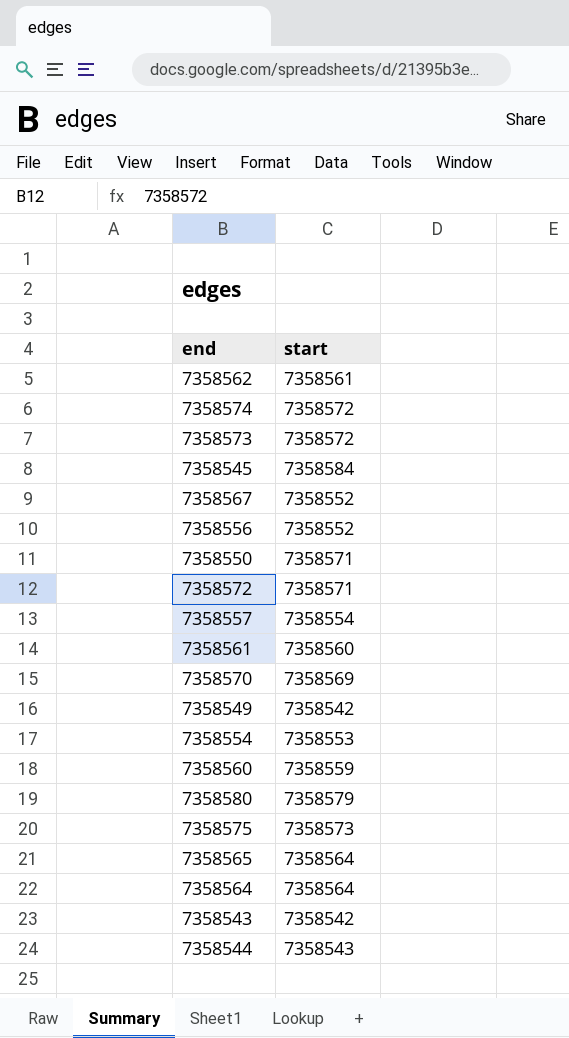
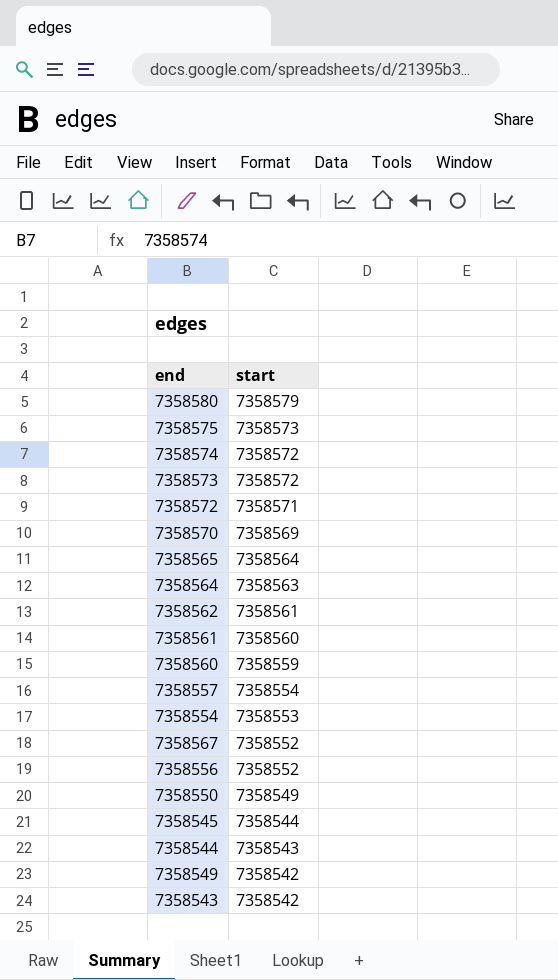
row order: none -> start descending
7358564 | start: 7358564 -> 7358563
7358550 | start: 7358571 -> 7358549
7358545 | start: 7358584 -> 7358544

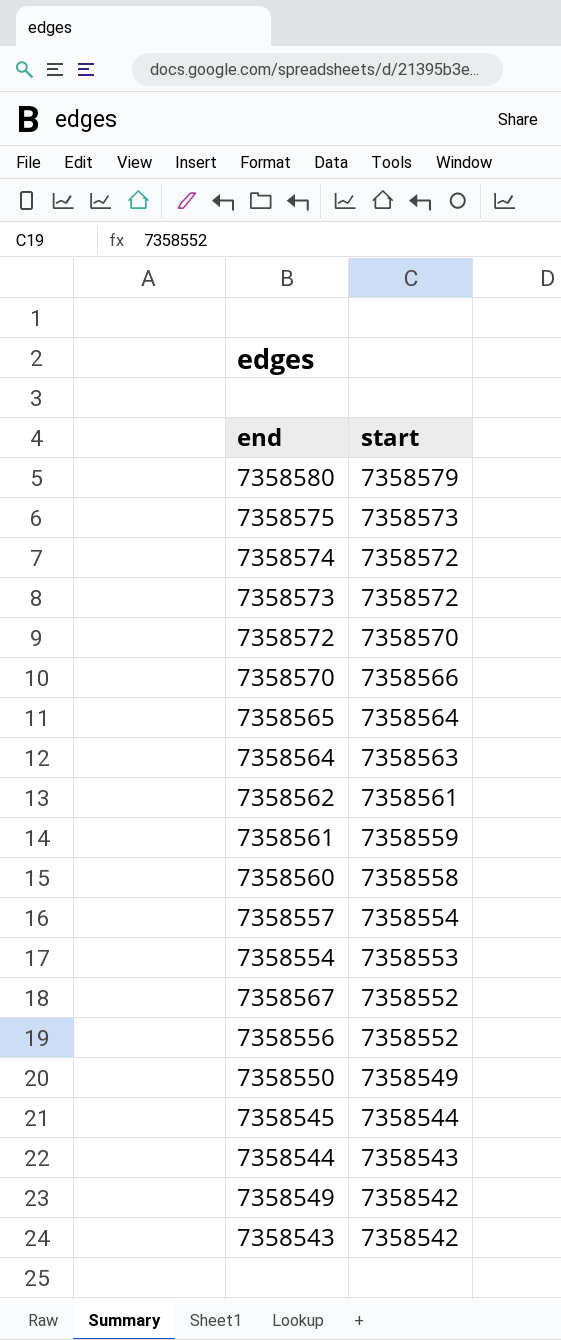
7358572 | start: 7358571 -> 7358570
7358570 | start: 7358569 -> 7358566
7358561 | start: 7358560 -> 7358559
7358560 | start: 7358559 -> 7358558

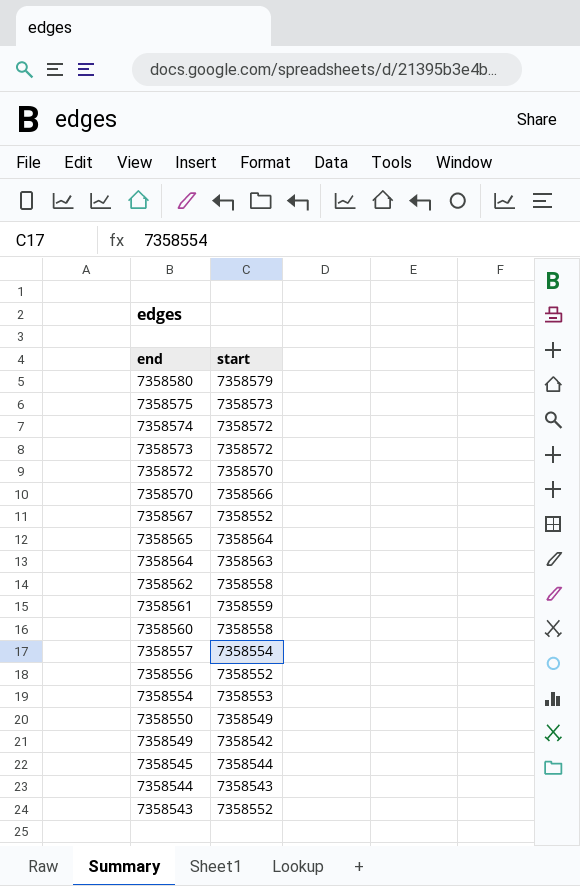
row order: start descending -> end descending
7358562 | start: 7358561 -> 7358558
7358543 | start: 7358542 -> 7358552

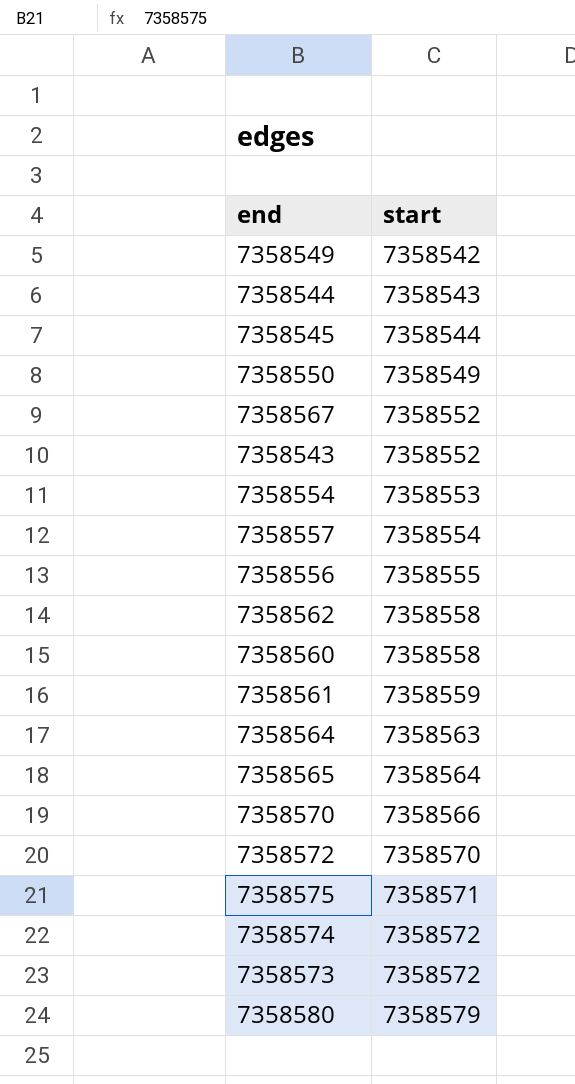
row order: end descending -> start ascending
7358556 | start: 7358552 -> 7358555
7358575 | start: 7358573 -> 7358571

